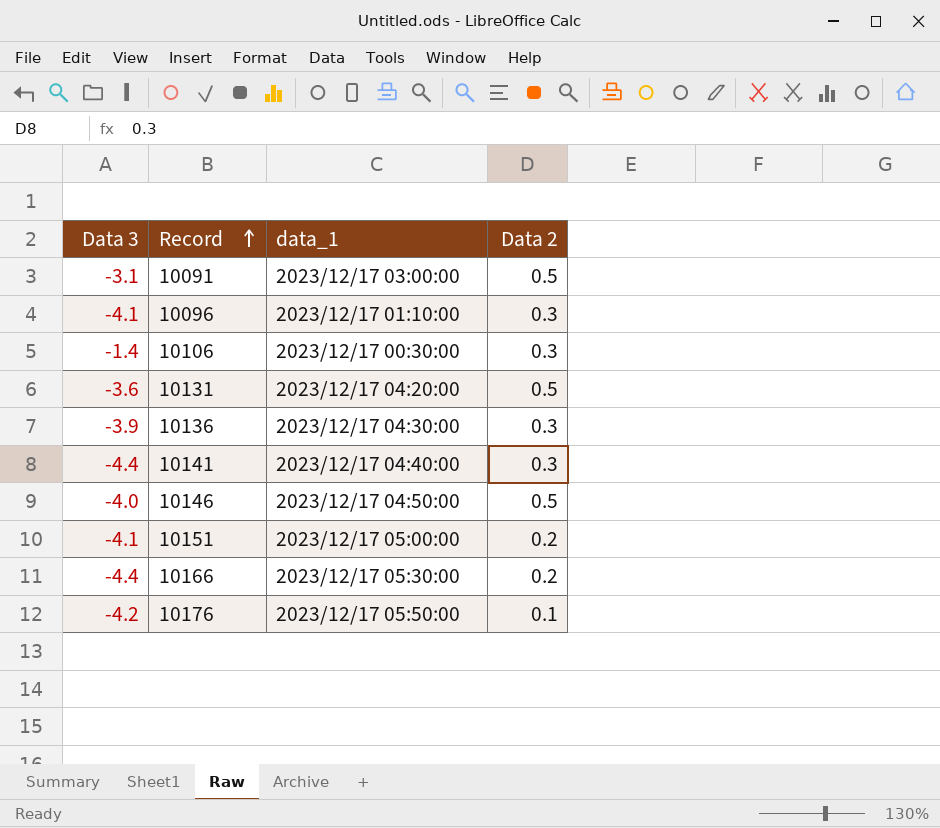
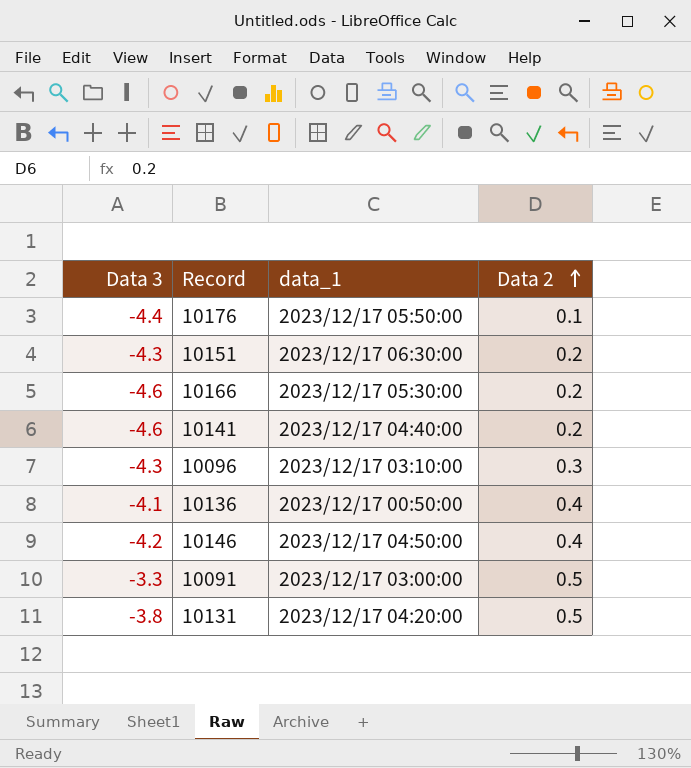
row order: Record ascending -> Data 2 ascending
row 10106: -1.4 | 2023/12/17 00:30:00 | 0.3 -> none
10176 | Data 3: -4.2 -> -4.4
10151 | Data 3: -4.1 -> -4.3
10151 | data_1: 2023/12/17 05:00:00 -> 2023/12/17 06:30:00
10166 | Data 3: -4.4 -> -4.6
10141 | Data 3: -4.4 -> -4.6
10141 | Data 2: 0.3 -> 0.2
10096 | Data 3: -4.1 -> -4.3
10096 | data_1: 2023/12/17 01:10:00 -> 2023/12/17 03:10:00
10136 | Data 3: -3.9 -> -4.1
10136 | data_1: 2023/12/17 04:30:00 -> 2023/12/17 00:50:00
10136 | Data 2: 0.3 -> 0.4
10146 | Data 3: -4.0 -> -4.2
10146 | Data 2: 0.5 -> 0.4
10091 | Data 3: -3.1 -> -3.3
10131 | Data 3: -3.6 -> -3.8

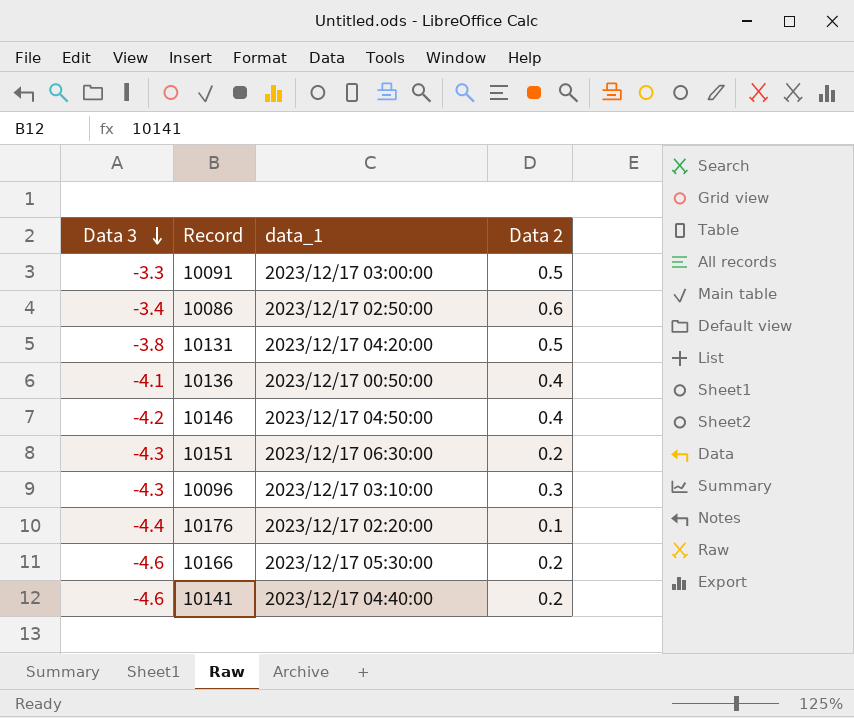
row order: Data 2 ascending -> Data 3 descending
row 10086: none -> -3.4 | 2023/12/17 02:50:00 | 0.6
10176 | data_1: 2023/12/17 05:50:00 -> 2023/12/17 02:20:00

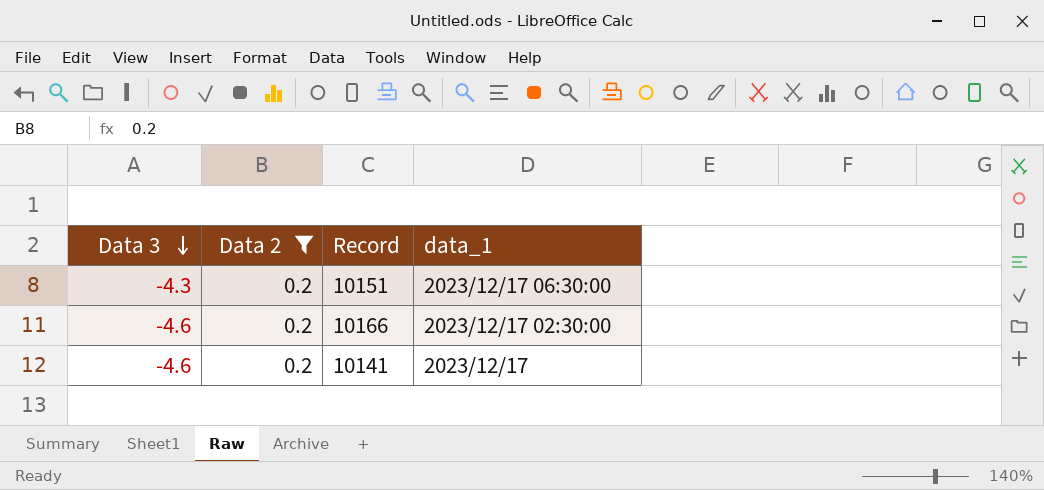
filter: none -> Data 2 = 0.2
column Data 2 | position: 4 -> 2
10166 | data_1: 2023/12/17 05:30:00 -> 2023/12/17 02:30:00
10141 | data_1: 2023/12/17 04:40:00 -> 2023/12/17

